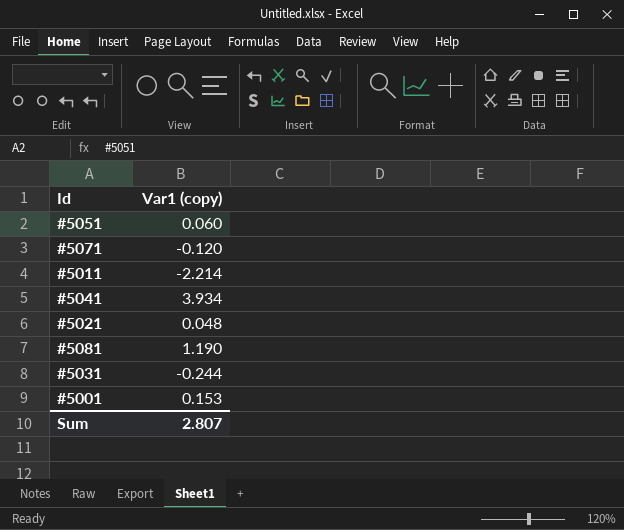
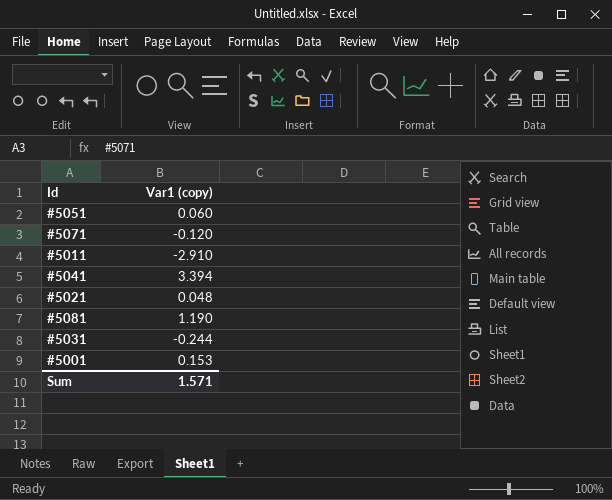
#5011 | Var1 (copy): -2.214 -> -2.910
#5041 | Var1 (copy): 3.934 -> 3.394
Sum | Var1 (copy): 2.807 -> 1.571

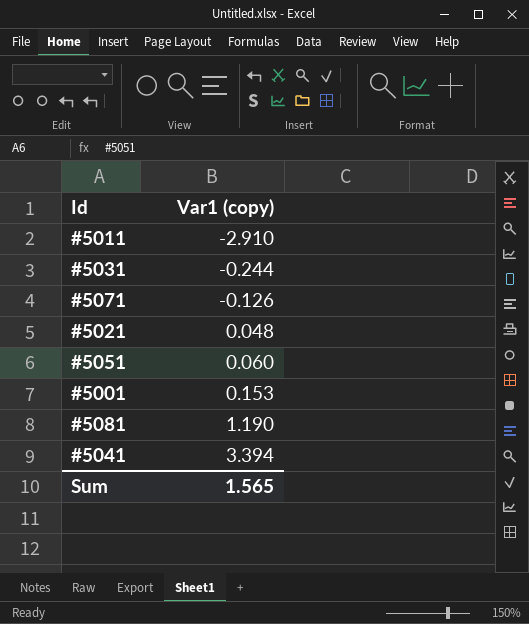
row order: none -> Var1 (copy) ascending
#5071 | Var1 (copy): -0.120 -> -0.126
Sum | Var1 (copy): 1.571 -> 1.565

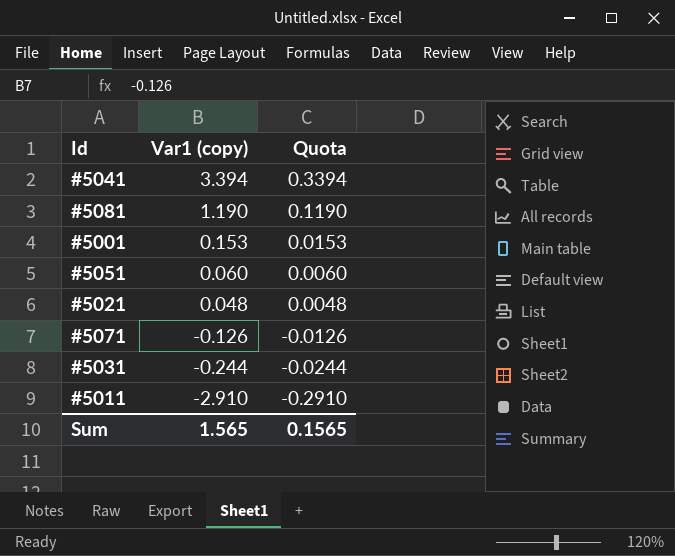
row order: Var1 (copy) ascending -> Var1 (copy) descending
column Quota | formula: none -> [Var1 (copy)] * 0.1

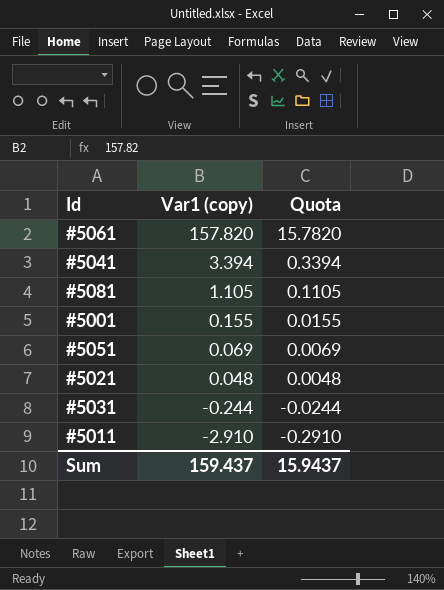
row #5071: -0.126 | -0.0126 -> none
row #5061: none -> 157.820 | 15.7820
#5081 | Var1 (copy): 1.190 -> 1.105
#5081 | Quota: 0.1190 -> 0.1105
#5001 | Var1 (copy): 0.153 -> 0.155
#5001 | Quota: 0.0153 -> 0.0155
#5051 | Var1 (copy): 0.060 -> 0.069
#5051 | Quota: 0.0060 -> 0.0069
Sum | Var1 (copy): 1.565 -> 159.437
Sum | Quota: 0.1565 -> 15.9437

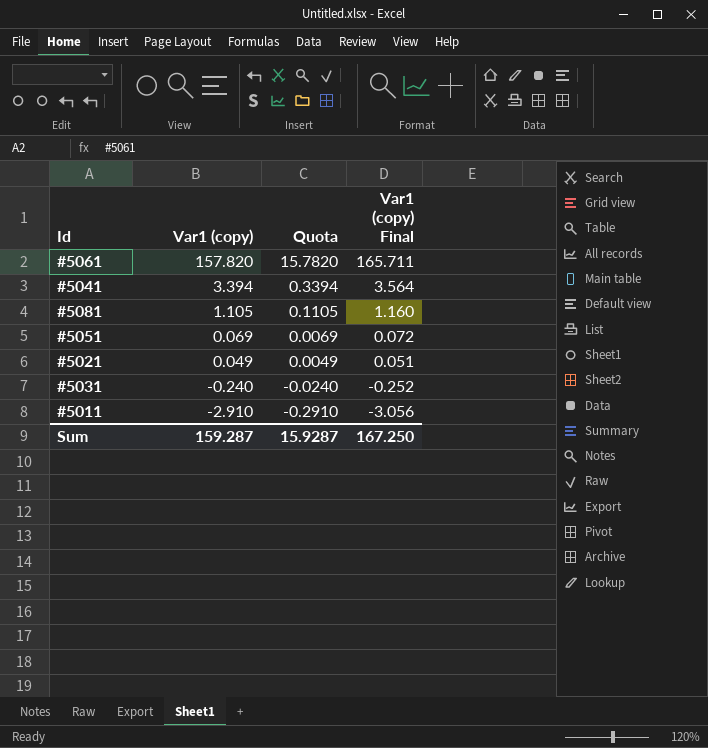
column Var1 (copy) Final | formula: none -> [Var1 (copy)] * 1.05
row #5001: 0.155 | 0.0155 -> none
#5021 | Var1 (copy): 0.048 -> 0.049
#5021 | Quota: 0.0048 -> 0.0049
#5031 | Var1 (copy): -0.244 -> -0.240
#5031 | Quota: -0.0244 -> -0.0240
Sum | Var1 (copy): 159.437 -> 159.287
Sum | Quota: 15.9437 -> 15.9287

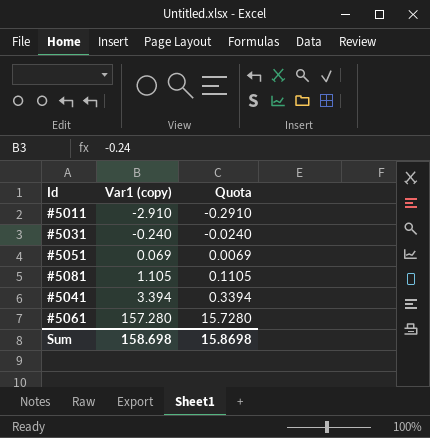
row order: Var1 (copy) descending -> Var1 (copy) ascending
column Var1 (copy) Final | formula: [Var1 (copy)] * 1.05 -> none
row #5021: 0.049 | 0.0049 | 0.051 -> none
#5061 | Var1 (copy): 157.820 -> 157.280
#5061 | Quota: 15.7820 -> 15.7280
Sum | Var1 (copy): 159.287 -> 158.698
Sum | Quota: 15.9287 -> 15.8698

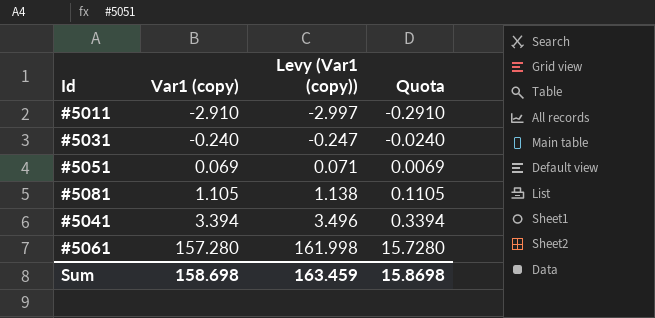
column Levy (Var1 (copy)) | formula: none -> [Var1 (copy)] * 1.03

